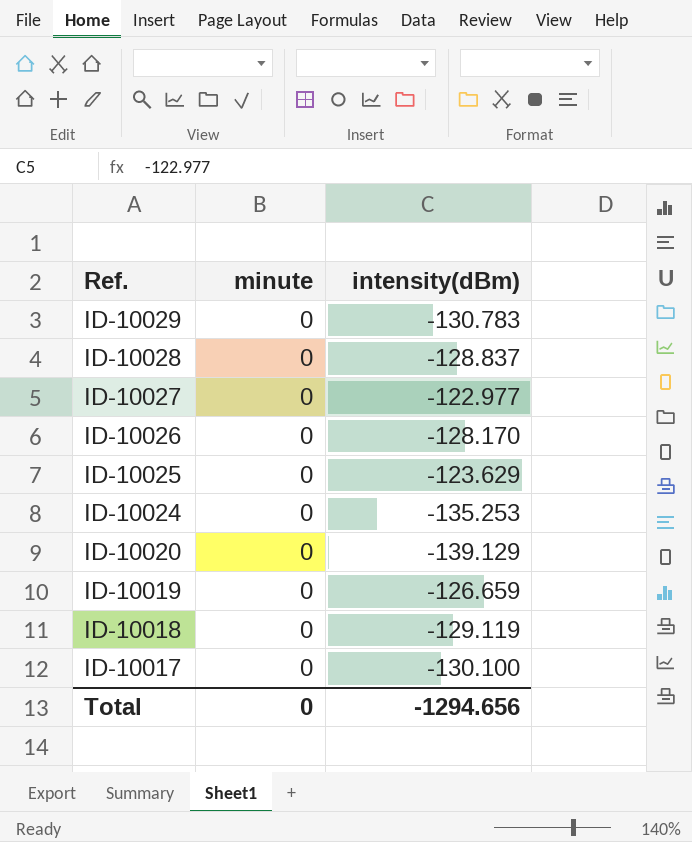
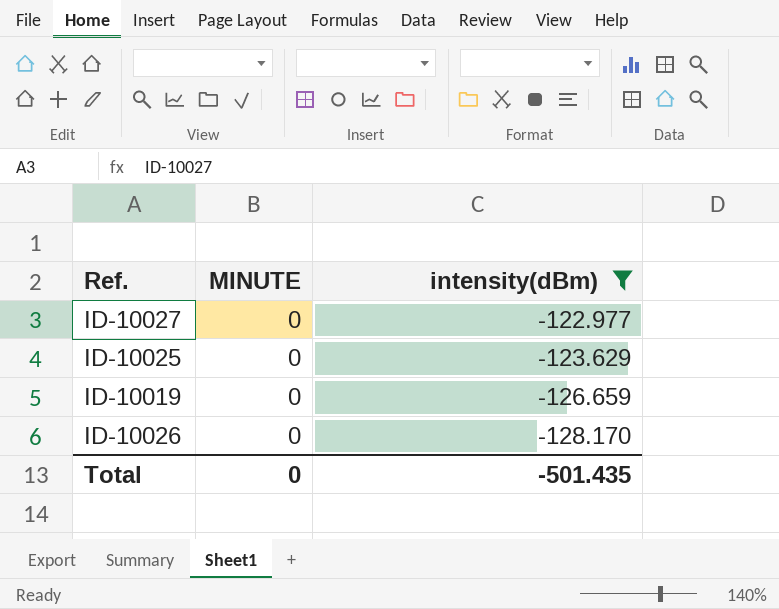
filter: none -> intensity(dBm) >= -128.170
row order: Ref. descending -> intensity(dBm) descending
column name: minute -> MINUTE
Total | intensity(dBm): -1294.656 -> -501.435

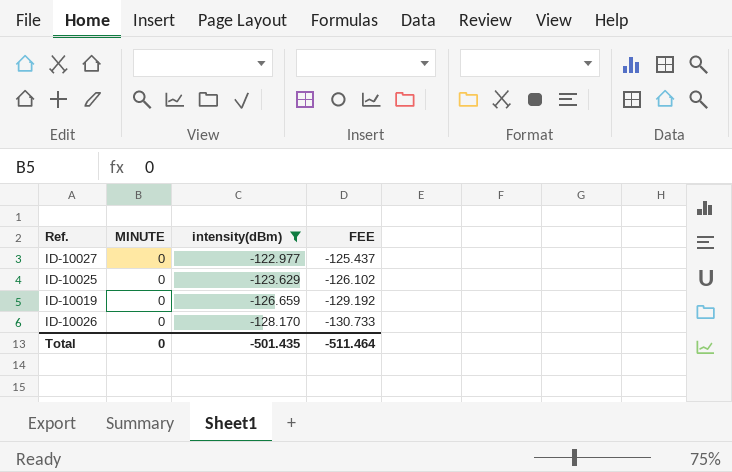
column FEE | formula: none -> [intensity(dBm)] * 1.02

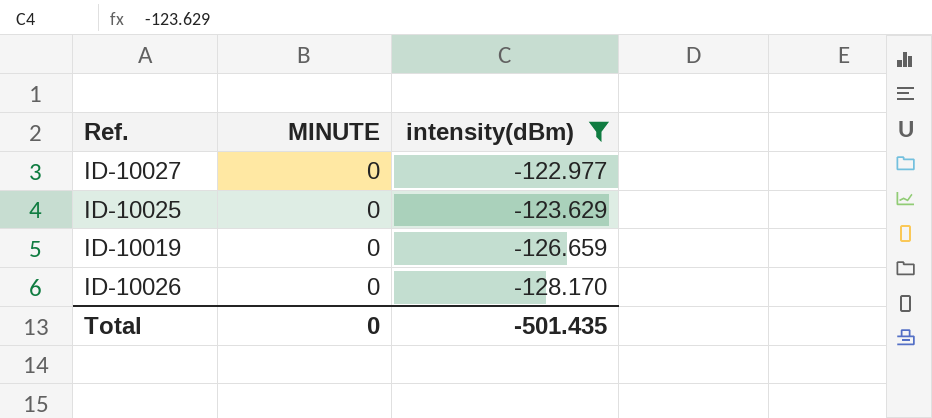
column FEE | formula: [intensity(dBm)] * 1.02 -> none

